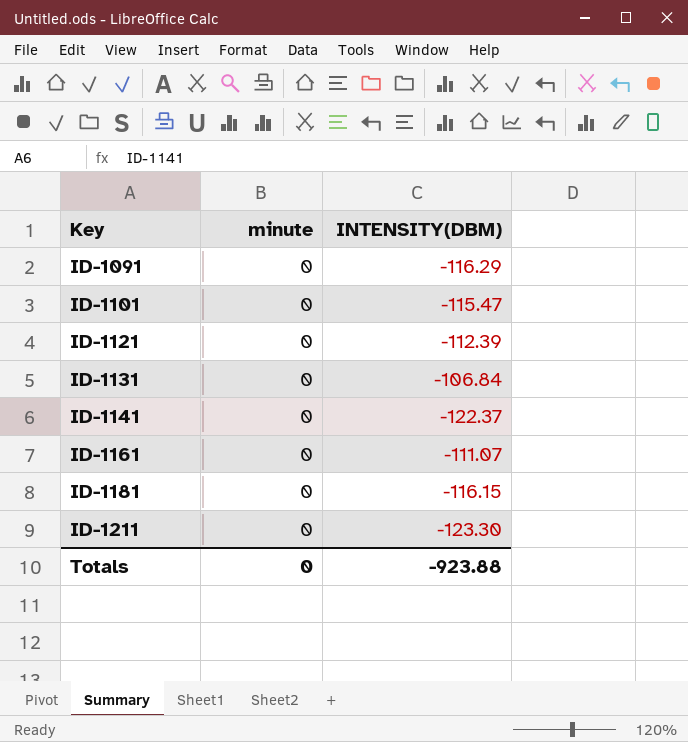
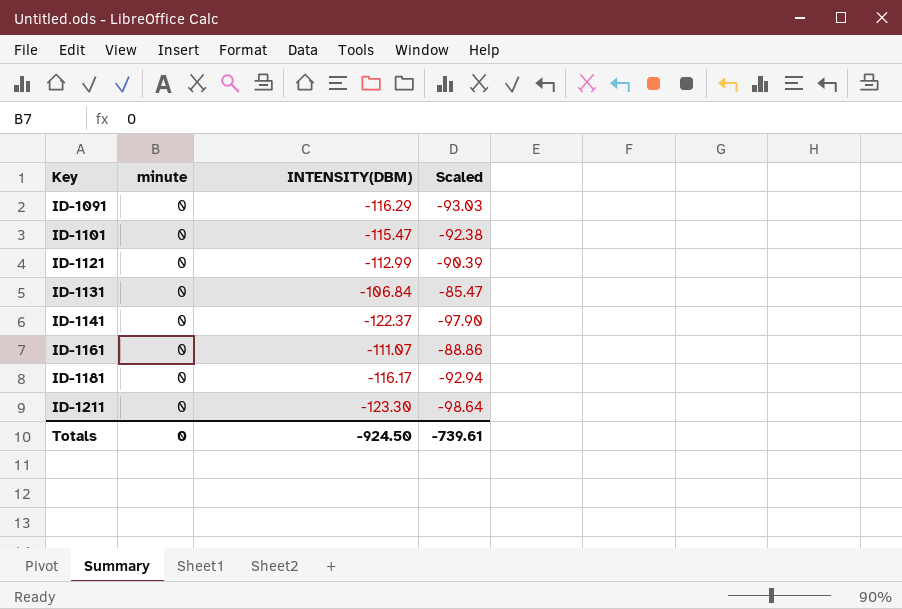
column Scaled | formula: none -> [INTENSITY(DBM)] * 0.8
ID-1121 | INTENSITY(DBM): -112.39 -> -112.99
ID-1181 | INTENSITY(DBM): -116.15 -> -116.17
Totals | INTENSITY(DBM): -923.88 -> -924.50

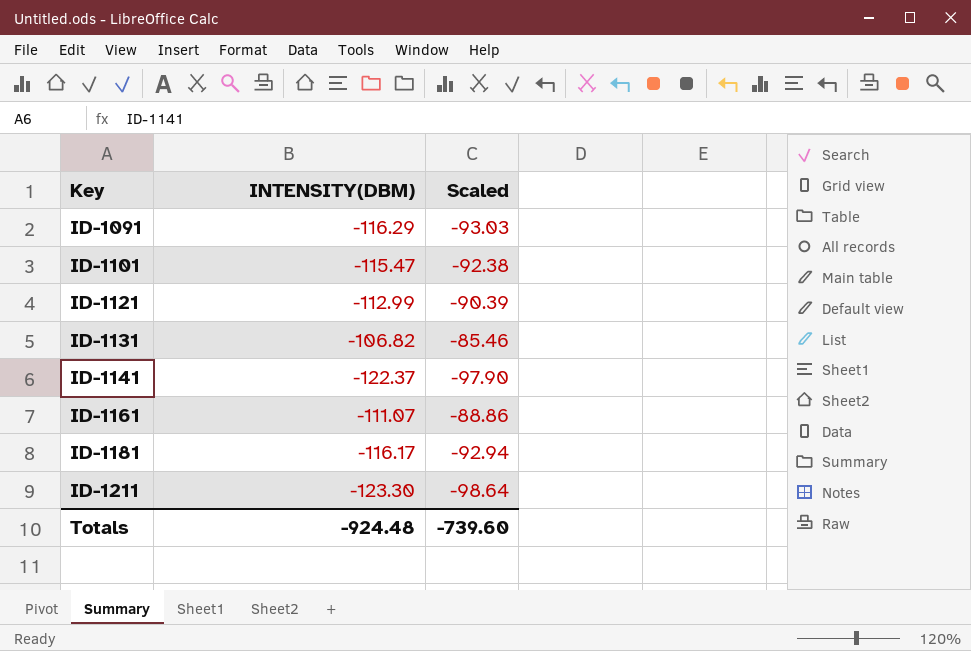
column minute | position: 2 -> none
ID-1131 | INTENSITY(DBM): -106.84 -> -106.82
ID-1131 | Scaled: -85.47 -> -85.46
Totals | INTENSITY(DBM): -924.50 -> -924.48
Totals | Scaled: -739.61 -> -739.60

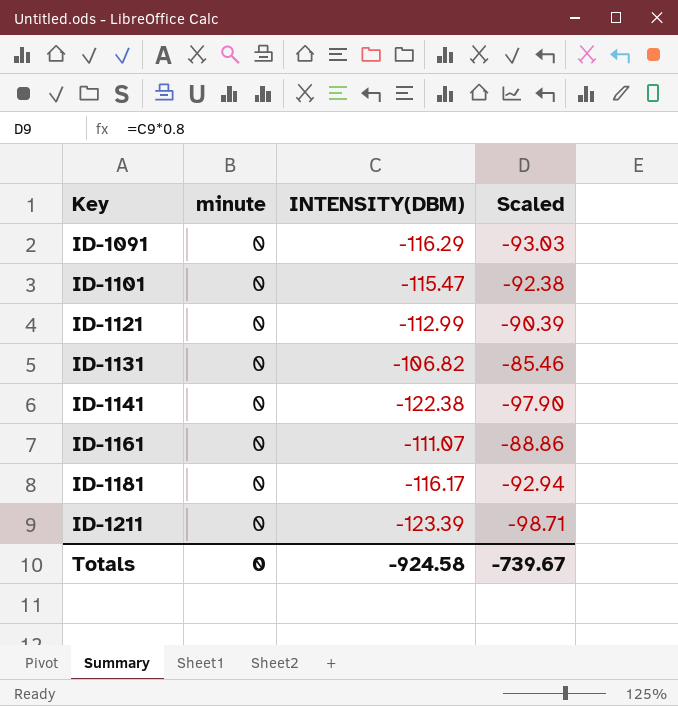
column minute | position: none -> 2
ID-1141 | INTENSITY(DBM): -122.37 -> -122.38
ID-1211 | INTENSITY(DBM): -123.30 -> -123.39
ID-1211 | Scaled: -98.64 -> -98.71
Totals | INTENSITY(DBM): -924.48 -> -924.58
Totals | Scaled: -739.60 -> -739.67

